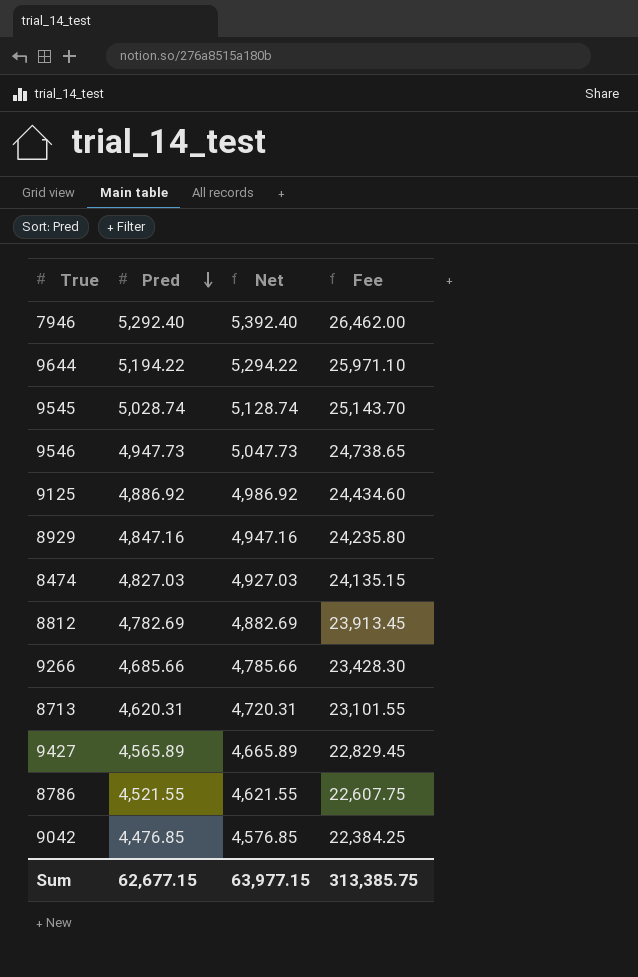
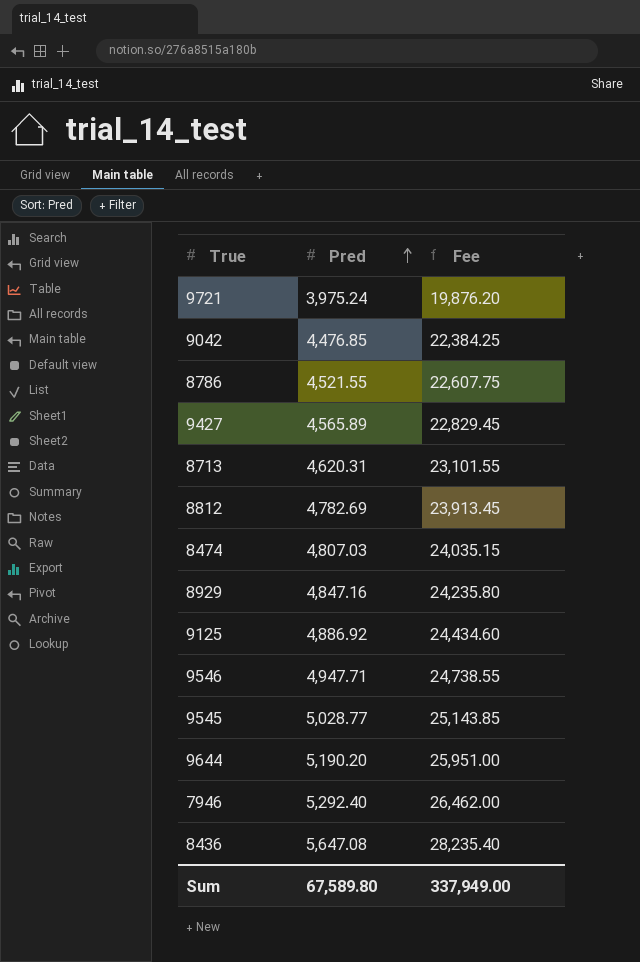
row order: Pred descending -> Pred ascending
column Net | formula: [Pred] + 100 -> none
row 9266: 4,685.66 | 4,785.66 | 23,428.30 -> none
row 9721: none -> 3,975.24 | 19,876.20
8474 | Pred: 4,827.03 -> 4,807.03
8474 | Fee: 24,135.15 -> 24,035.15
9546 | Pred: 4,947.73 -> 4,947.71
9546 | Fee: 24,738.65 -> 24,738.55
9545 | Pred: 5,028.74 -> 5,028.77
9545 | Fee: 25,143.70 -> 25,143.85
9644 | Pred: 5,194.22 -> 5,190.20
9644 | Fee: 25,971.10 -> 25,951.00
row 8436: none -> 5,647.08 | 28,235.40
Sum | Pred: 62,677.15 -> 67,589.80
Sum | Fee: 313,385.75 -> 337,949.00

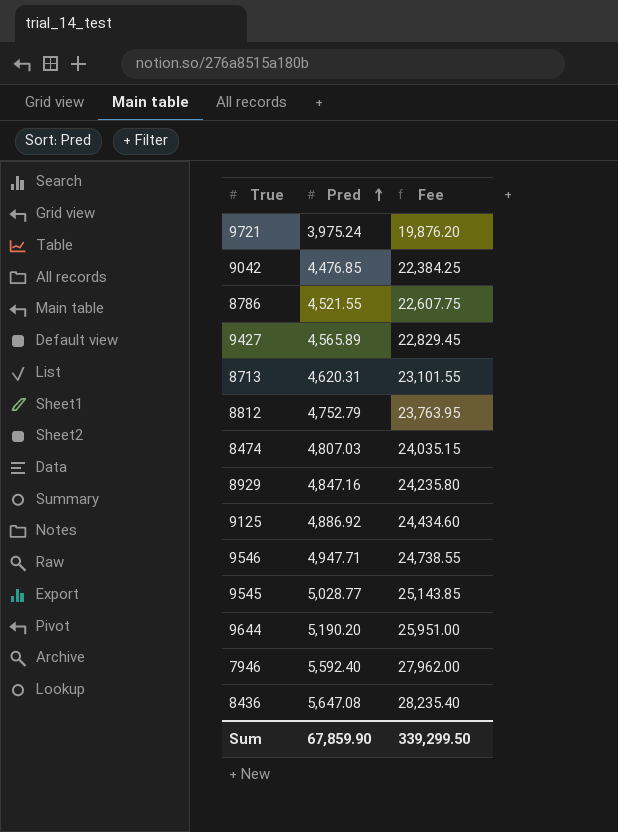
8812 | Pred: 4,782.69 -> 4,752.79
8812 | Fee: 23,913.45 -> 23,763.95
7946 | Pred: 5,292.40 -> 5,592.40
7946 | Fee: 26,462.00 -> 27,962.00
Sum | Pred: 67,589.80 -> 67,859.90
Sum | Fee: 337,949.00 -> 339,299.50

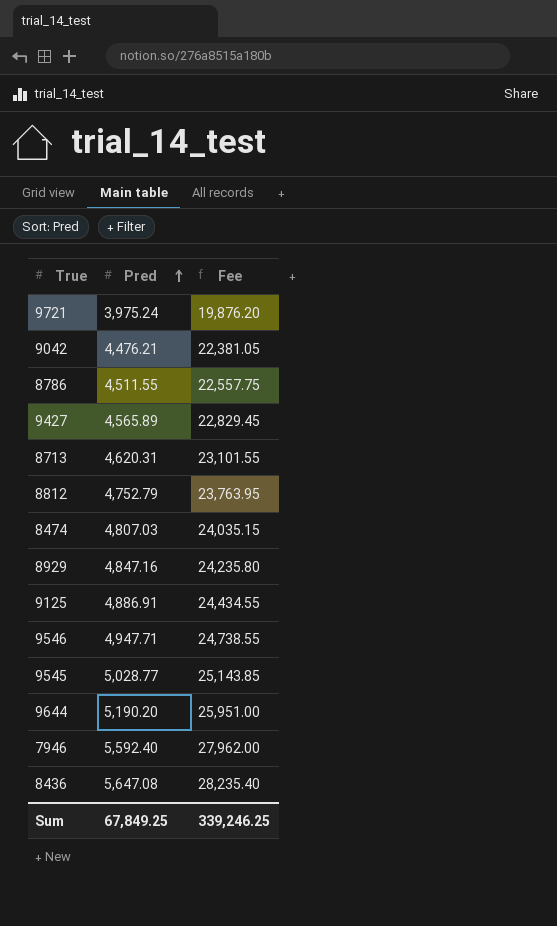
9042 | Pred: 4,476.85 -> 4,476.21
9042 | Fee: 22,384.25 -> 22,381.05
8786 | Pred: 4,521.55 -> 4,511.55
8786 | Fee: 22,607.75 -> 22,557.75
9125 | Pred: 4,886.92 -> 4,886.91
9125 | Fee: 24,434.60 -> 24,434.55
Sum | Pred: 67,859.90 -> 67,849.25
Sum | Fee: 339,299.50 -> 339,246.25

